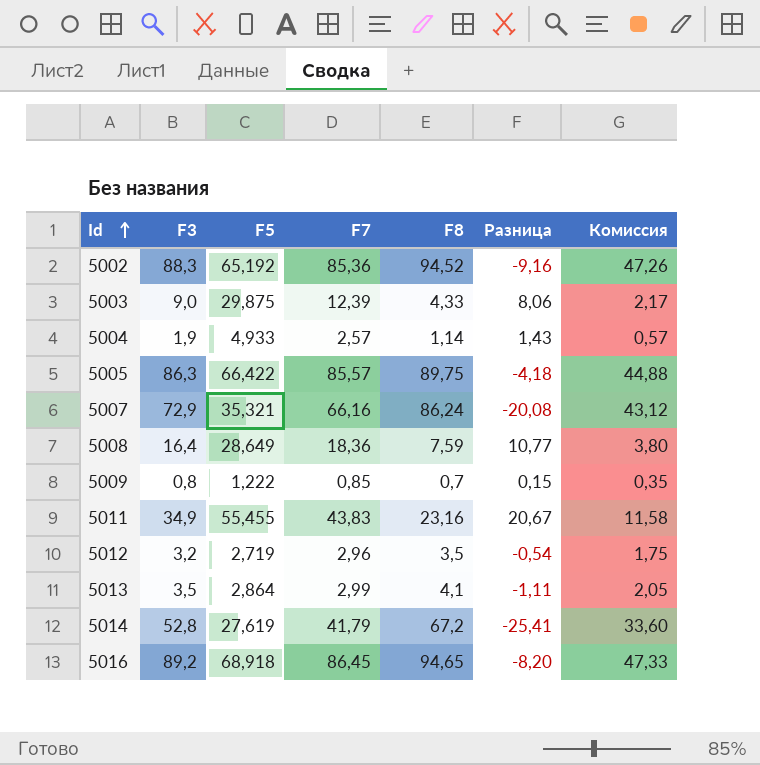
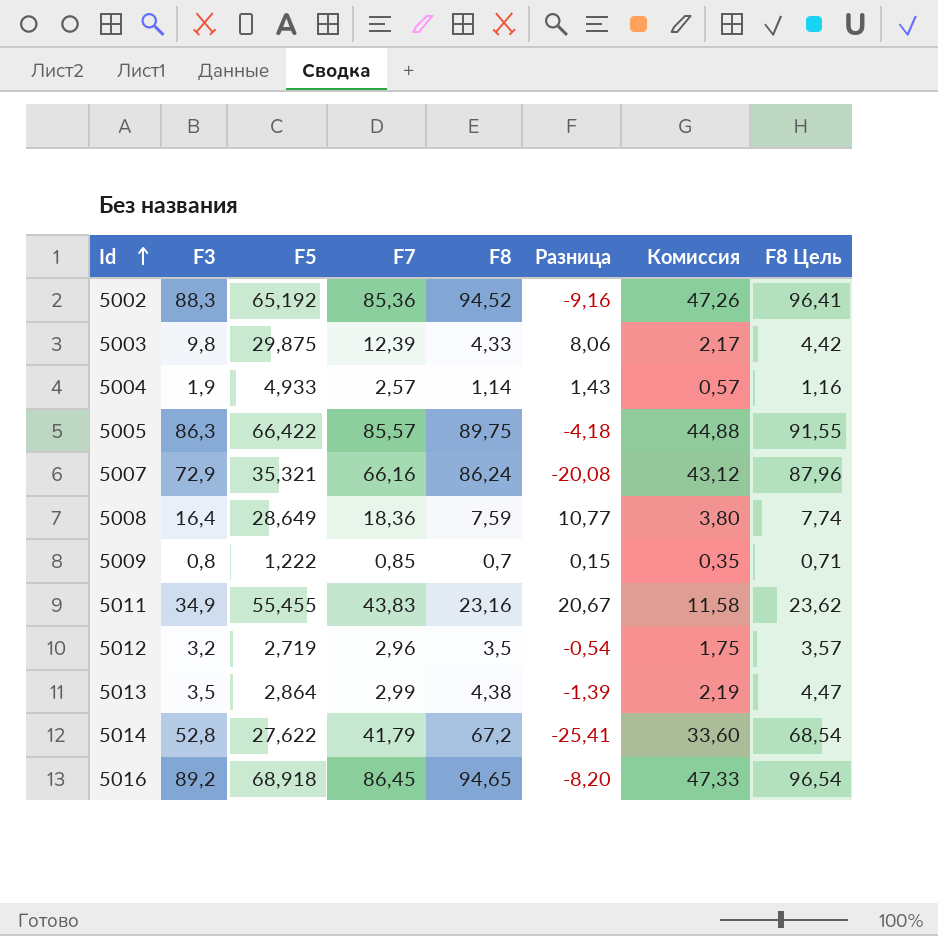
column F8 Цель | formula: none -> [F8] * 1,02
5003 | F3: 9,0 -> 9,8
5013 | F8: 4,1 -> 4,38
5013 | Разница: -1,11 -> -1,39
5013 | Комиссия: 2,05 -> 2,19
5014 | F5: 27,619 -> 27,622

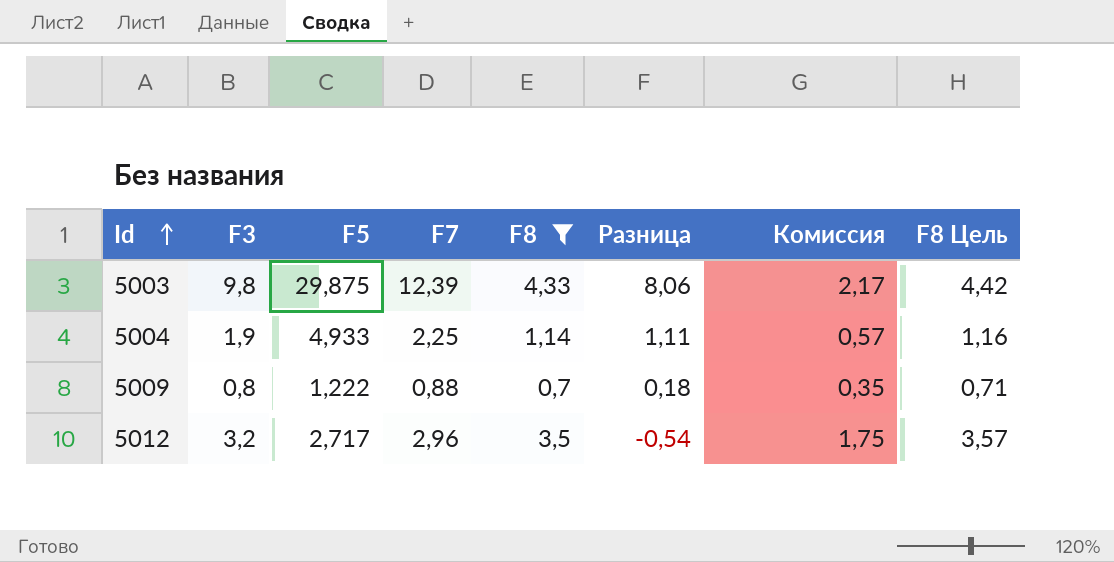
filter: none -> F8 <= 4,33
5004 | F7: 2,57 -> 2,25
5004 | Разница: 1,43 -> 1,11
5009 | F7: 0,85 -> 0,88
5009 | Разница: 0,15 -> 0,18
5012 | F5: 2,719 -> 2,717

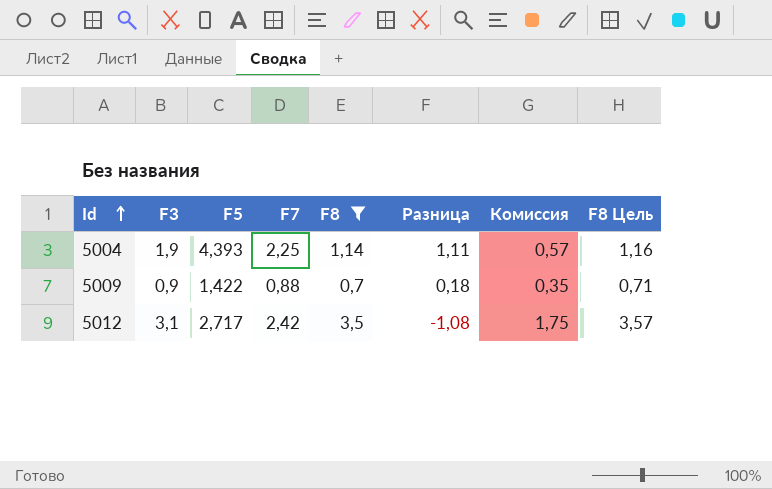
row 5003: 9,8 | 29,875 | 12,39 | 4,33 | 8,06 | 2,17 | 4,42 -> none
5004 | F5: 4,933 -> 4,393
5009 | F3: 0,8 -> 0,9
5009 | F5: 1,222 -> 1,422
5012 | F3: 3,2 -> 3,1
5012 | F7: 2,96 -> 2,42
5012 | Разница: -0,54 -> -1,08

